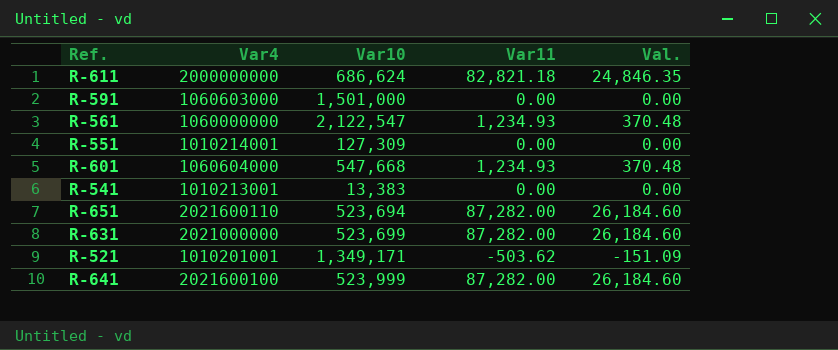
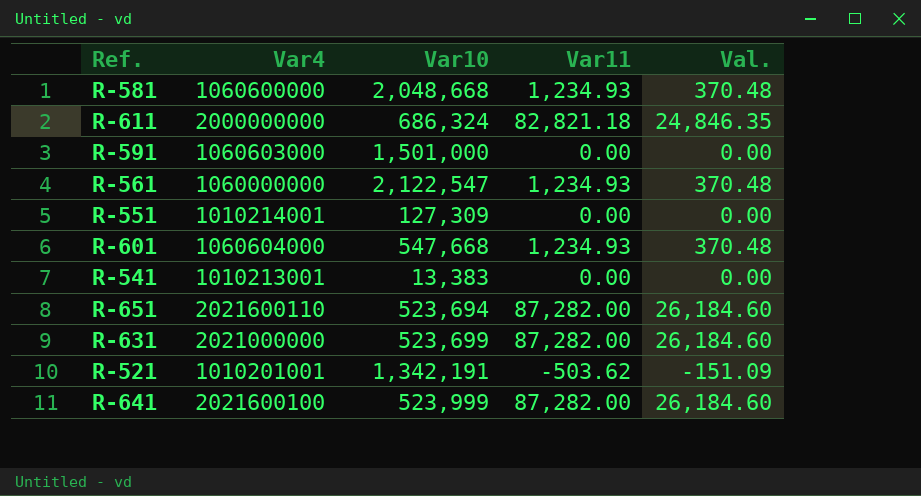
row R-581: none -> 1060600000 | 2,048,668 | 1,234.93 | 370.48
R-611 | Var10: 686,624 -> 686,324
R-521 | Var10: 1,349,171 -> 1,342,191

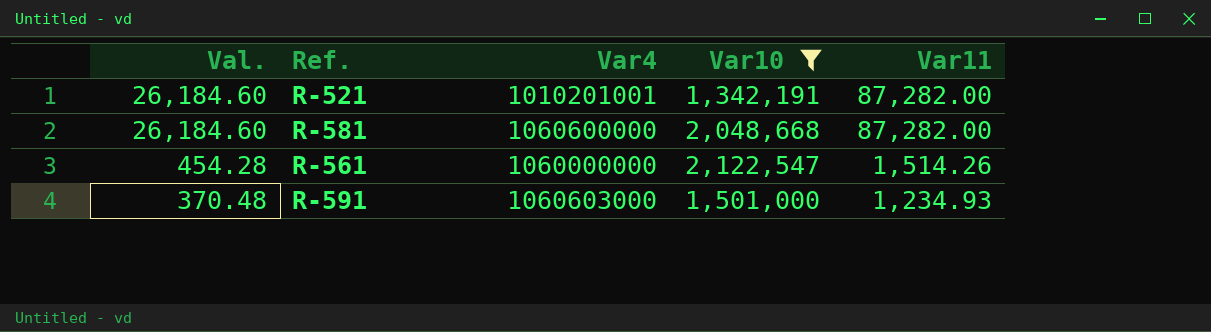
filter: none -> Var10 >= 1,342,191
row order: none -> Val. descending
column Val. | position: 5 -> 1
R-521 | Val.: -151.09 -> 26,184.60
R-521 | Var11: -503.62 -> 87,282.00
R-581 | Val.: 370.48 -> 26,184.60
R-581 | Var11: 1,234.93 -> 87,282.00
R-561 | Val.: 370.48 -> 454.28
R-561 | Var11: 1,234.93 -> 1,514.26
R-591 | Val.: 0.00 -> 370.48
R-591 | Var11: 0.00 -> 1,234.93

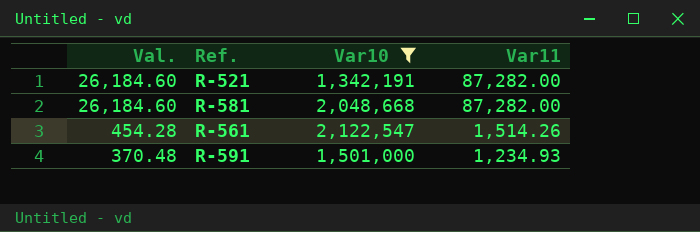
column Var4 | position: 3 -> none

